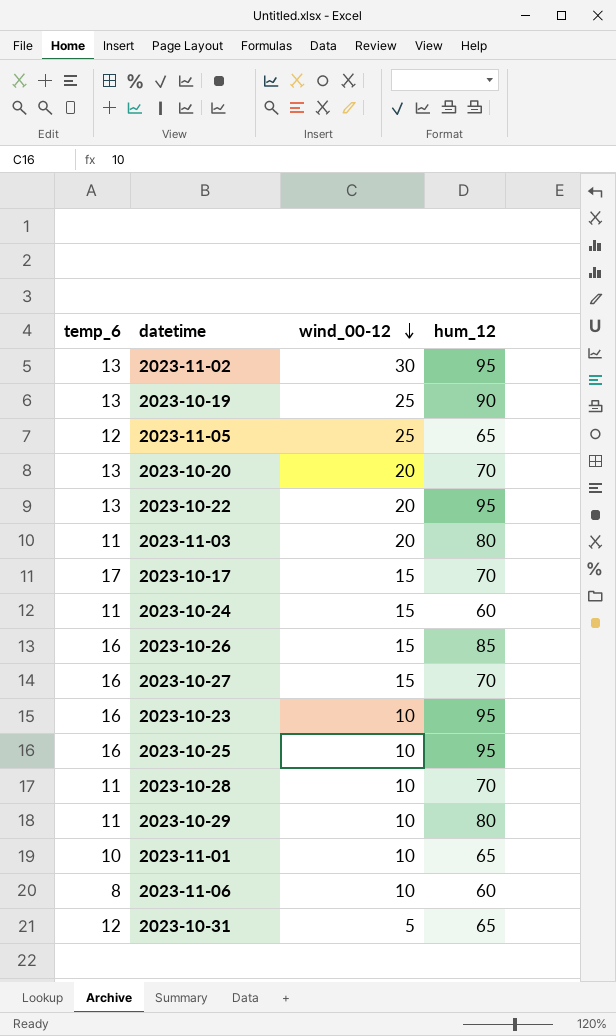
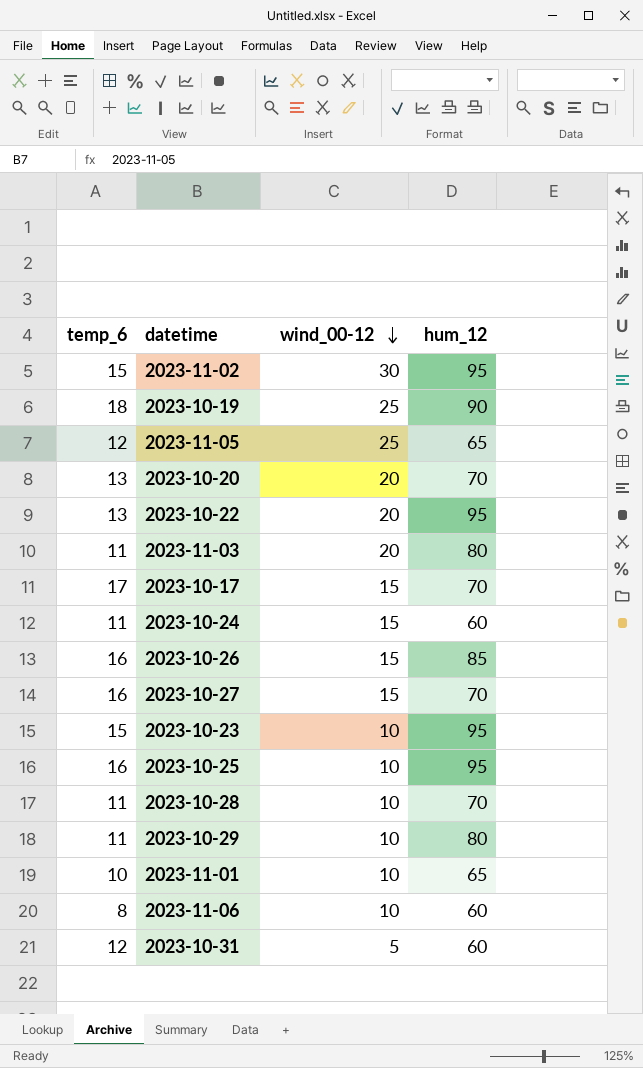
2023-11-02 | temp_6: 13 -> 15
2023-10-19 | temp_6: 13 -> 18
2023-10-23 | temp_6: 16 -> 15
2023-10-31 | hum_12: 65 -> 60

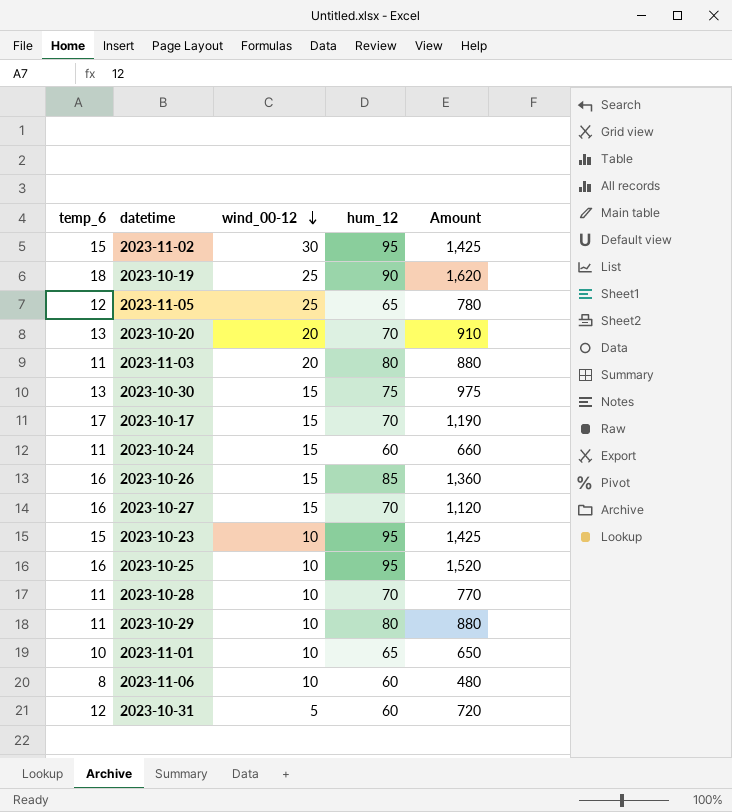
column Amount | formula: none -> [temp_6] * [hum_12]
row 2023-10-22: 13 | 20 | 95 -> none
row 2023-10-30: none -> 13 | 15 | 75 | 975

